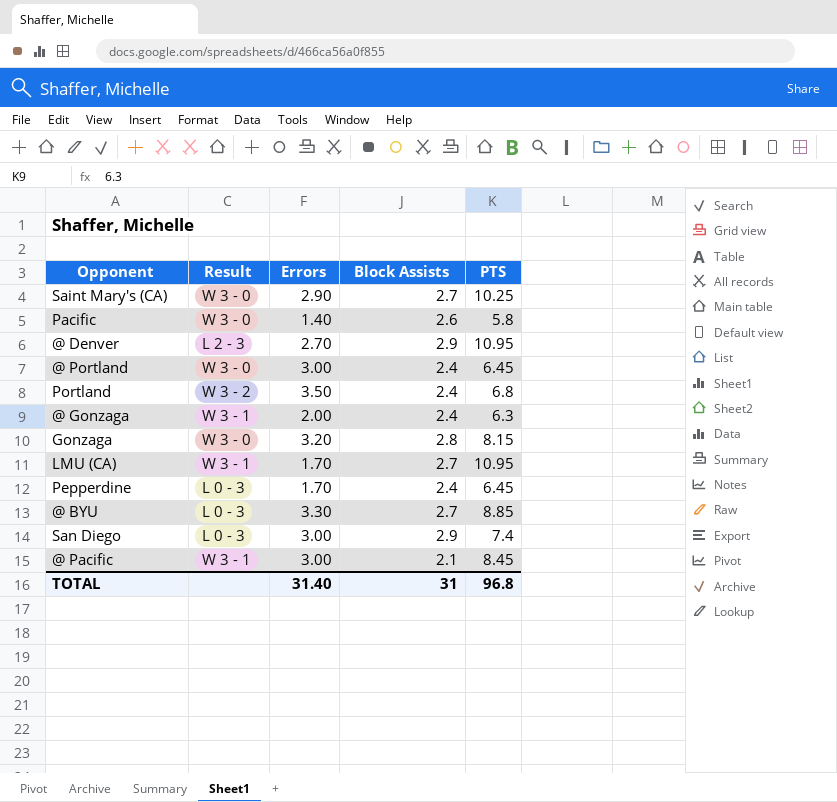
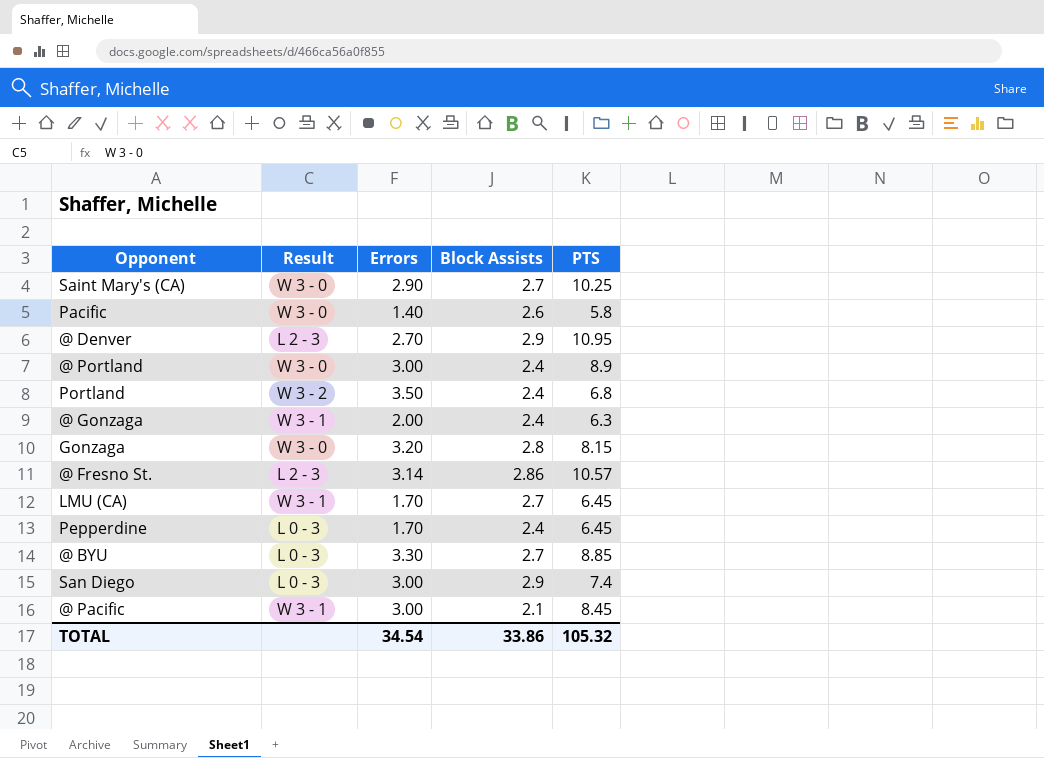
@ Portland | PTS: 6.45 -> 8.9
row @ Fresno St.: none -> L 2 - 3 | 3.14 | 2.86 | 10.57
LMU (CA) | PTS: 10.95 -> 6.45
TOTAL | Errors: 31.40 -> 34.54
TOTAL | Block Assists: 31 -> 33.86
TOTAL | PTS: 96.8 -> 105.32

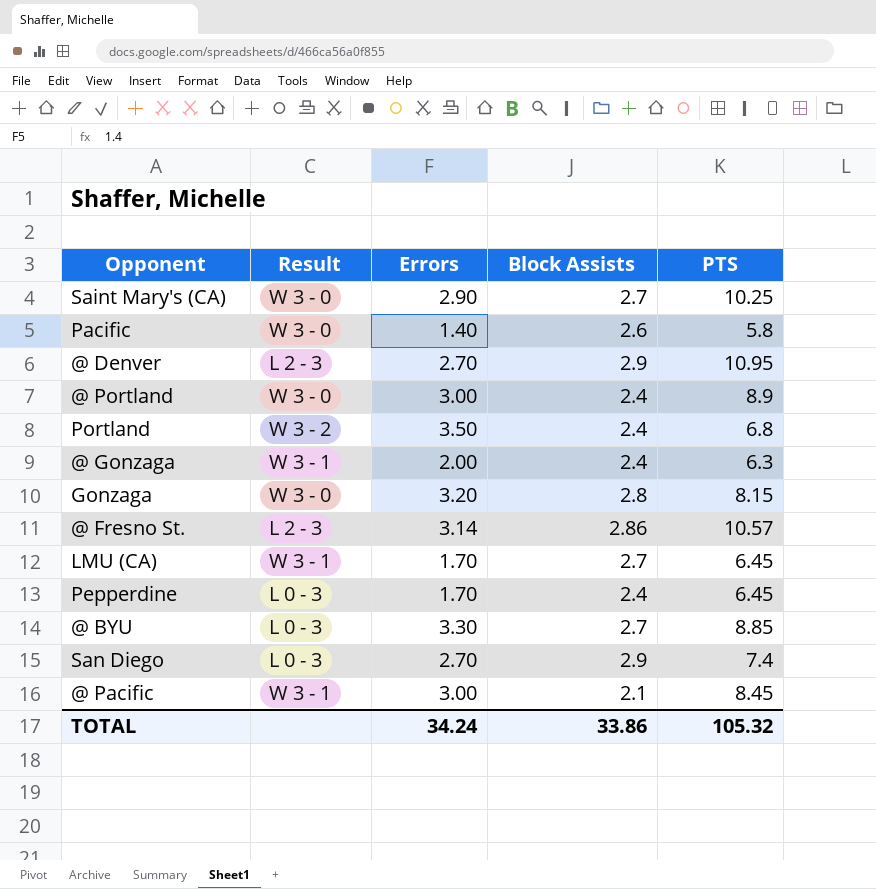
San Diego | Errors: 3.00 -> 2.70
TOTAL | Errors: 34.54 -> 34.24

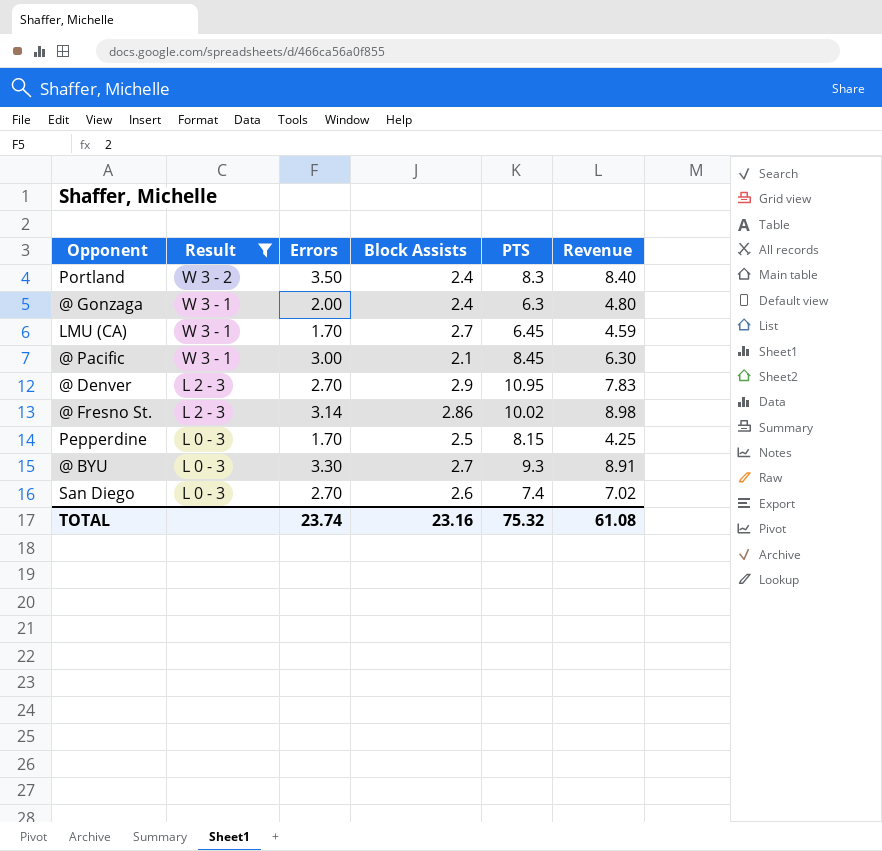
filter: none -> Result != W 3 - 0
row order: none -> Result descending
column Revenue | formula: none -> [Errors] * [Block Assists]
Portland | PTS: 6.8 -> 8.3
@ Fresno St. | PTS: 10.57 -> 10.02
Pepperdine | Block Assists: 2.4 -> 2.5
Pepperdine | PTS: 6.45 -> 8.15
@ BYU | PTS: 8.85 -> 9.3
San Diego | Block Assists: 2.9 -> 2.6
TOTAL | Errors: 34.24 -> 23.74
TOTAL | Block Assists: 33.86 -> 23.16
TOTAL | PTS: 105.32 -> 75.32

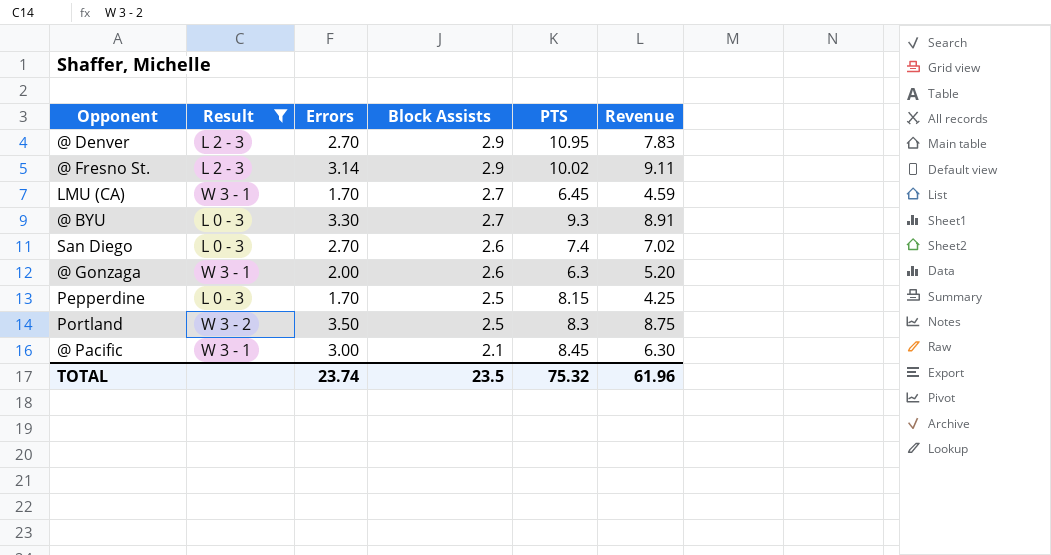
row order: Result descending -> Block Assists descending
@ Fresno St. | Block Assists: 2.86 -> 2.9
@ Fresno St. | Revenue: 8.98 -> 9.11
@ Gonzaga | Block Assists: 2.4 -> 2.6
@ Gonzaga | Revenue: 4.80 -> 5.20
Portland | Block Assists: 2.4 -> 2.5
Portland | Revenue: 8.40 -> 8.75
TOTAL | Block Assists: 23.16 -> 23.5
TOTAL | Revenue: 61.08 -> 61.96

